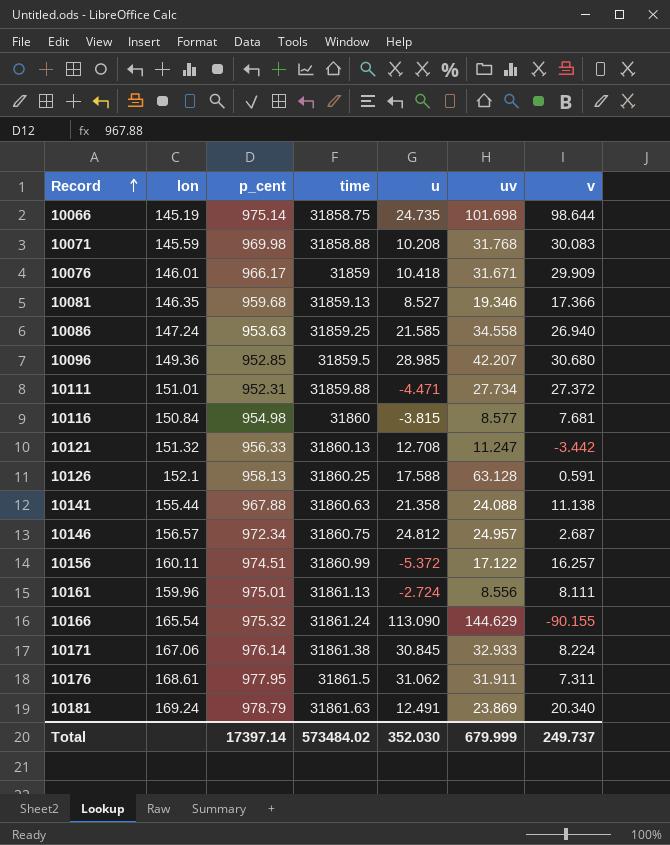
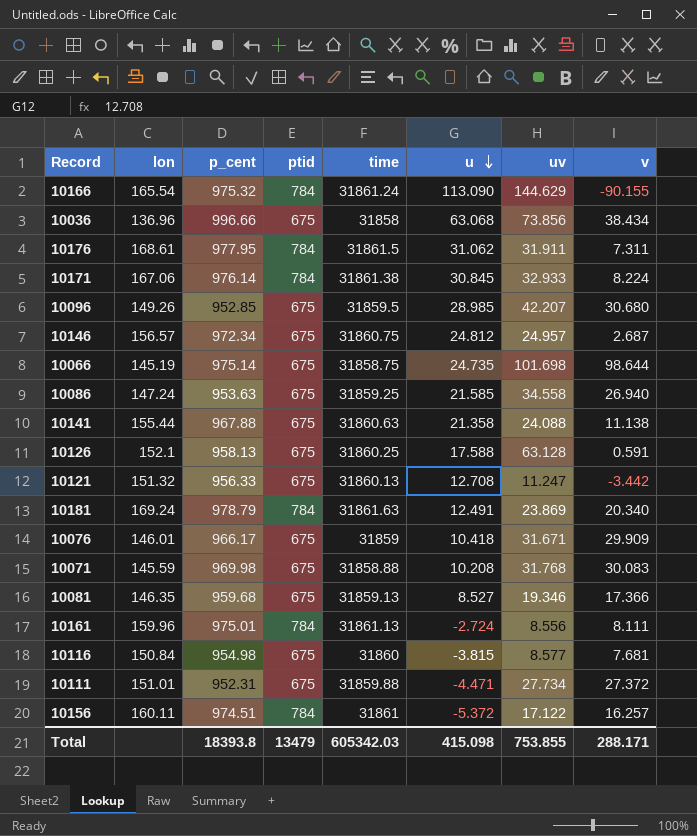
row order: Record ascending -> u descending
column ptid | position: none -> 4
row 10036: none -> 136.96 | 996.66 | 675 | 31858 | 63.068 | 73.856 | 38.434
10096 | lon: 149.36 -> 149.26
10156 | time: 31860.99 -> 31861
Total | p_cent: 17397.14 -> 18393.8
Total | time: 573484.02 -> 605342.03
Total | u: 352.030 -> 415.098
Total | uv: 679.999 -> 753.855
Total | v: 249.737 -> 288.171

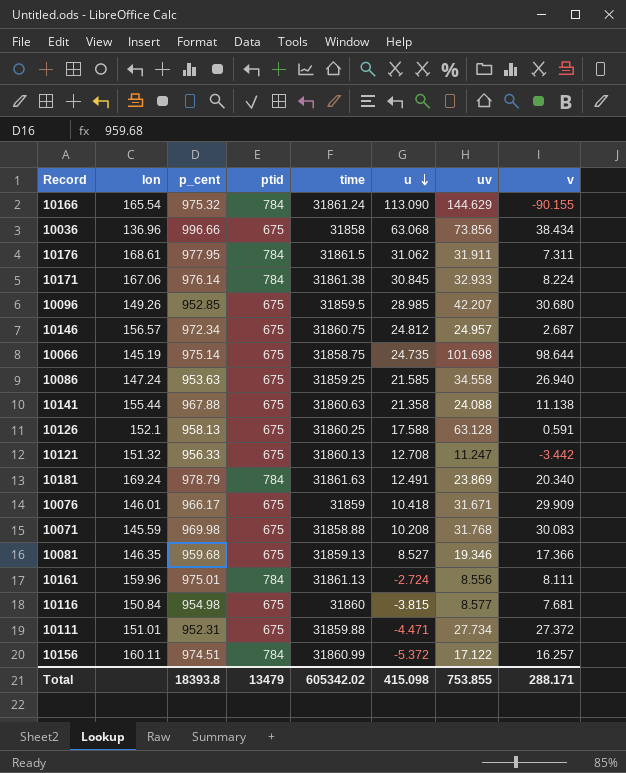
10156 | time: 31861 -> 31860.99
Total | time: 605342.03 -> 605342.02

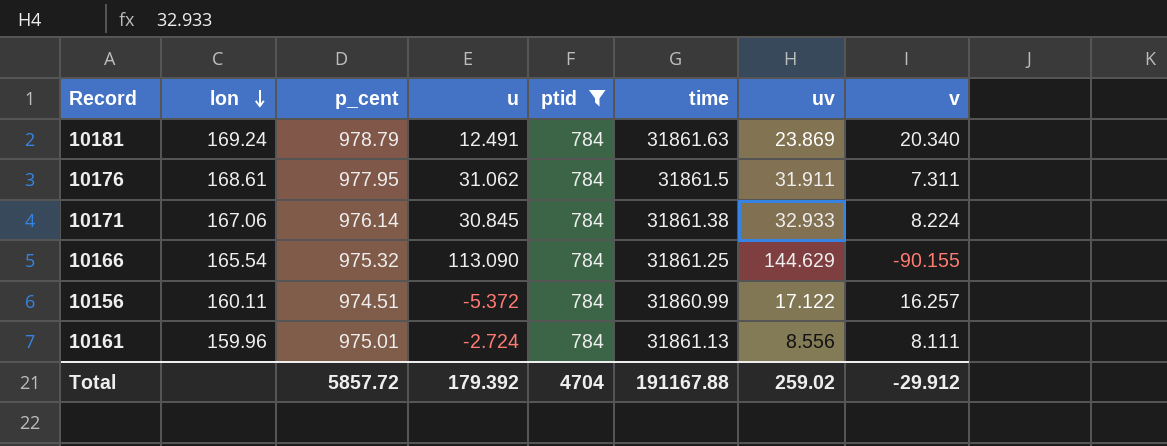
filter: none -> ptid = 784
row order: u descending -> lon descending
column u | position: 6 -> 4
10166 | time: 31861.24 -> 31861.25
Total | p_cent: 18393.8 -> 5857.72
Total | u: 415.098 -> 179.392
Total | ptid: 13479 -> 4704
Total | time: 605342.02 -> 191167.88
Total | uv: 753.855 -> 259.02
Total | v: 288.171 -> -29.912

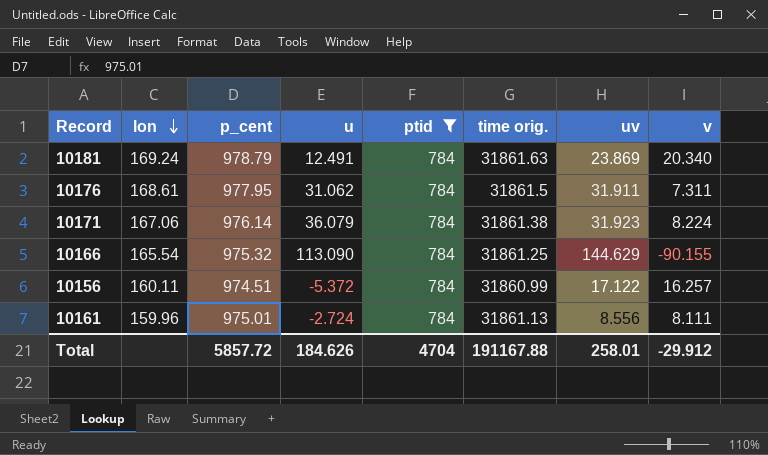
column name: time -> time orig.
10171 | u: 30.845 -> 36.079
10171 | uv: 32.933 -> 31.923
Total | u: 179.392 -> 184.626
Total | uv: 259.02 -> 258.01

